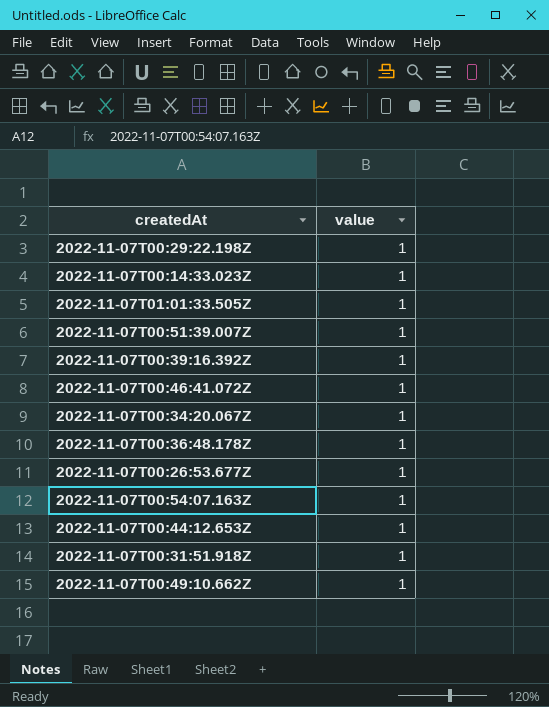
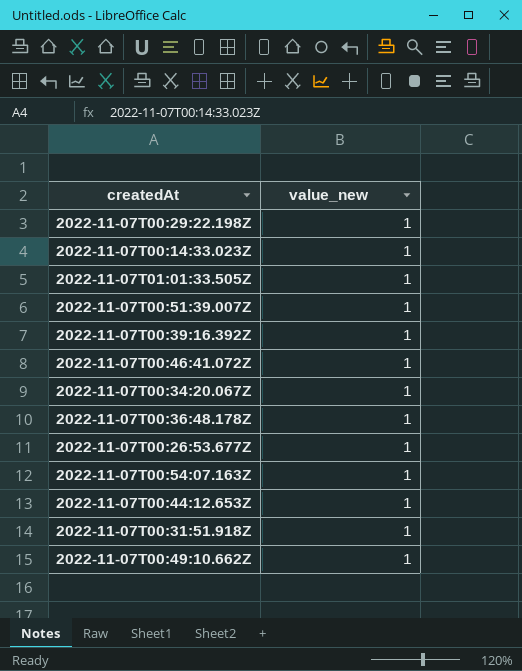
column name: value -> value_new

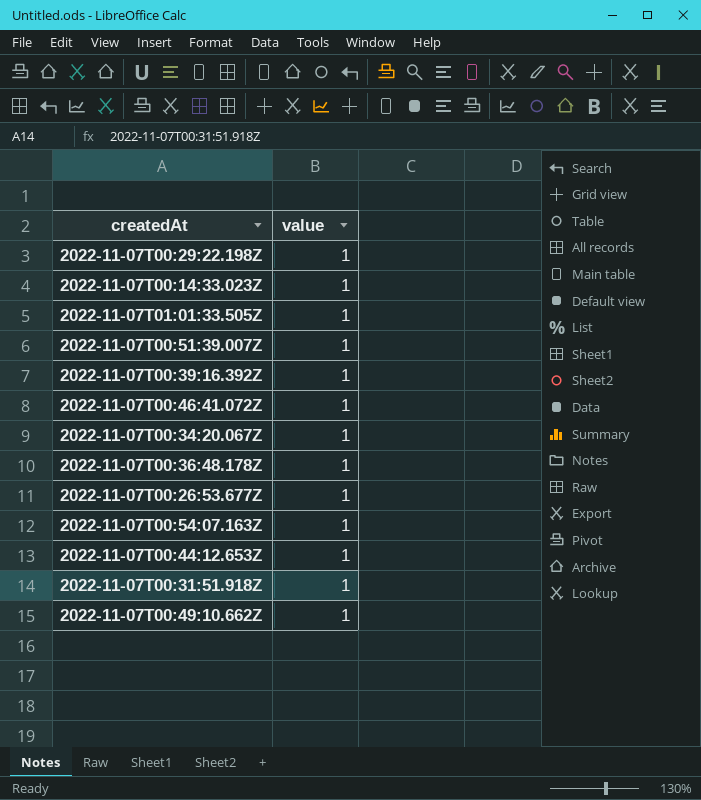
column name: value_new -> value

